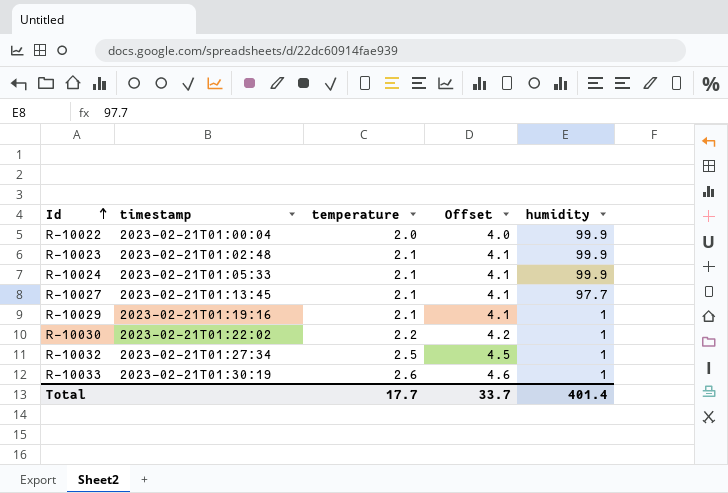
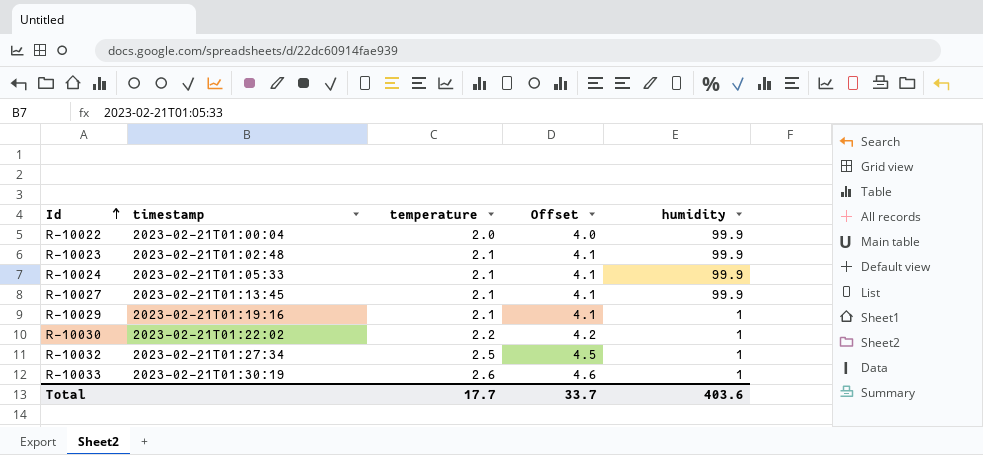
R-10027 | humidity: 97.7 -> 99.9
Total | humidity: 401.4 -> 403.6

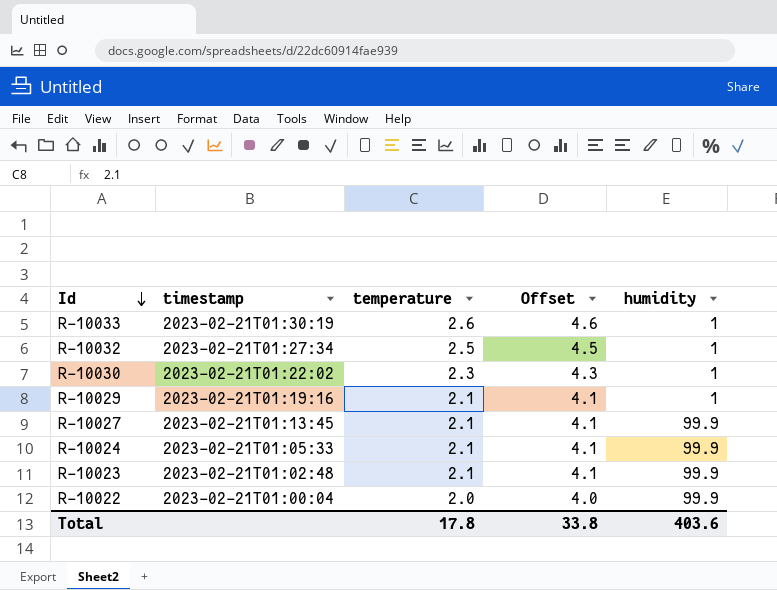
row order: Id ascending -> Id descending
R-10030 | temperature: 2.2 -> 2.3
R-10030 | Offset: 4.2 -> 4.3
Total | temperature: 17.7 -> 17.8
Total | Offset: 33.7 -> 33.8

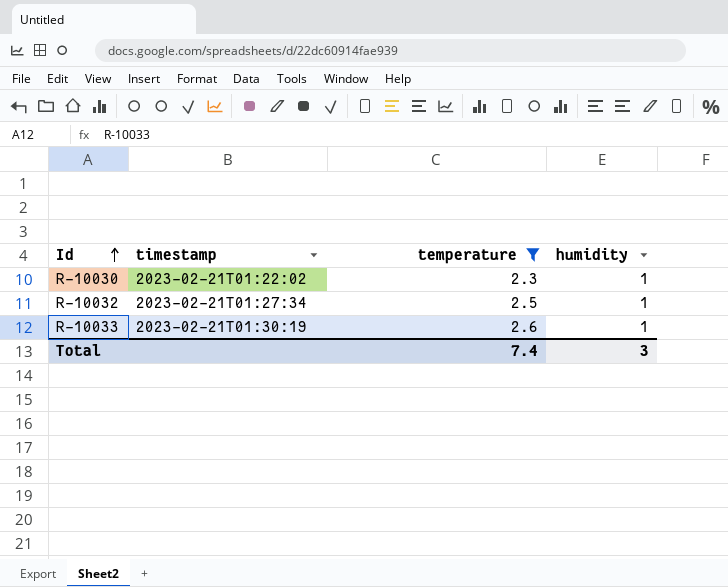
filter: none -> temperature >= 2.3
row order: Id descending -> Id ascending
column Offset | formula: [temperature] + 2 -> none
Total | temperature: 17.8 -> 7.4
Total | humidity: 403.6 -> 3

